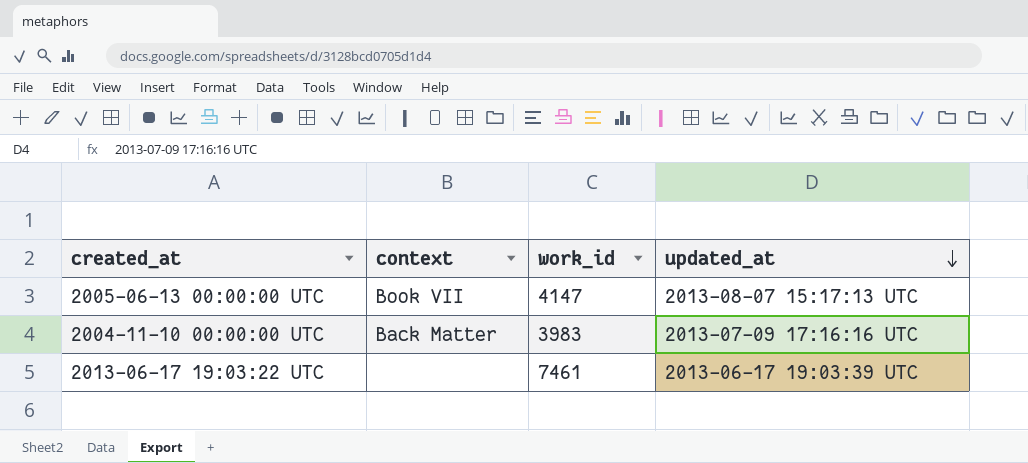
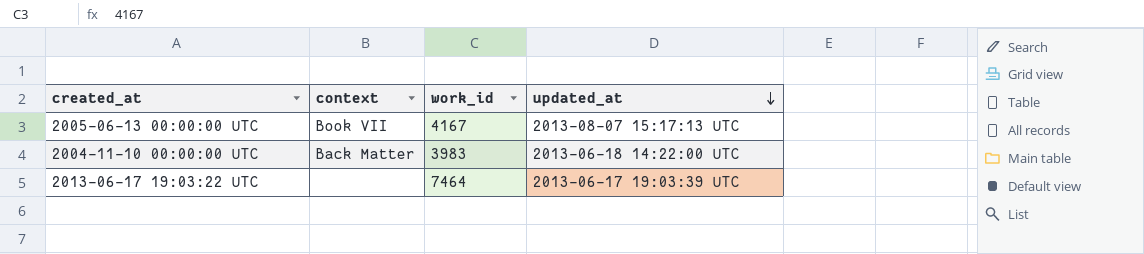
2005-06-13 00:00:00 UTC | work_id: 4147 -> 4167
2004-11-10 00:00:00 UTC | updated_at: 2013-07-09 17:16:16 UTC -> 2013-06-18 14:22:00 UTC
2013-06-17 19:03:22 UTC | work_id: 7461 -> 7464

